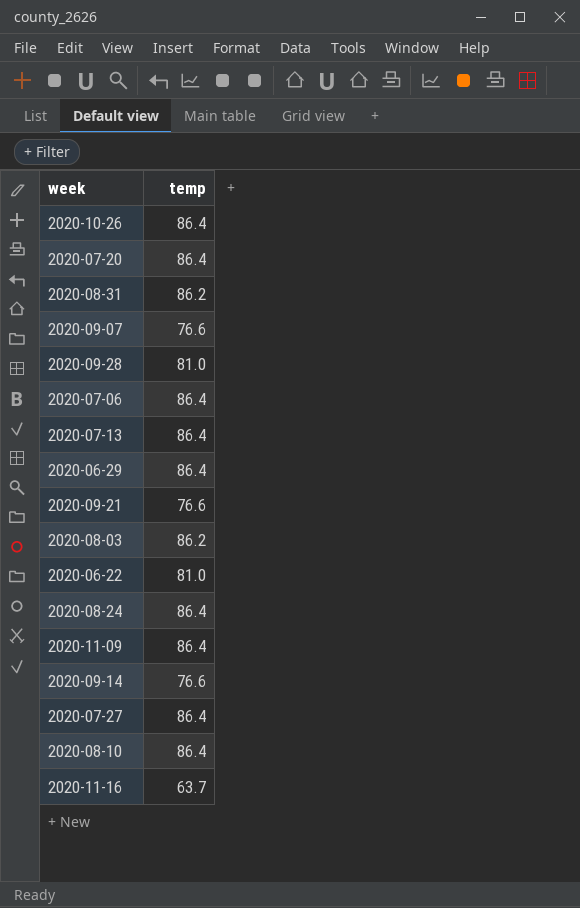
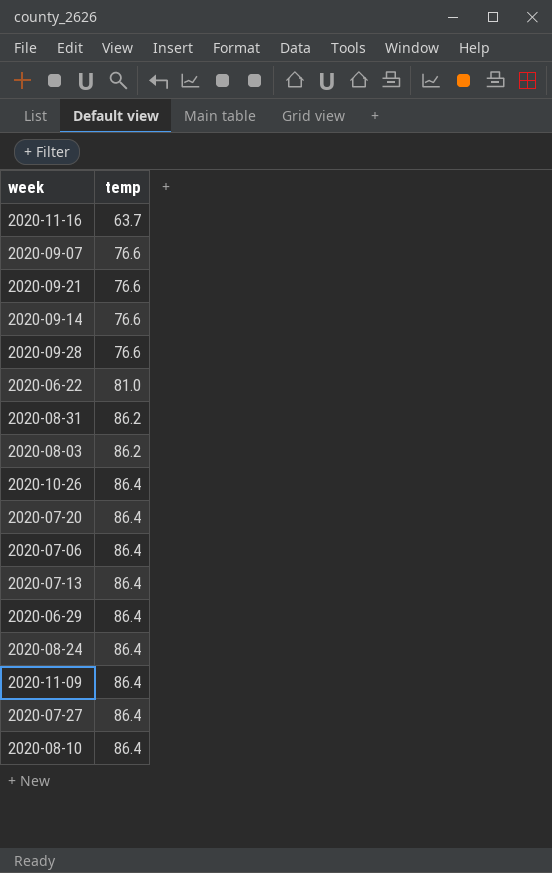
row order: none -> temp ascending
2020-09-28 | temp: 81.0 -> 76.6

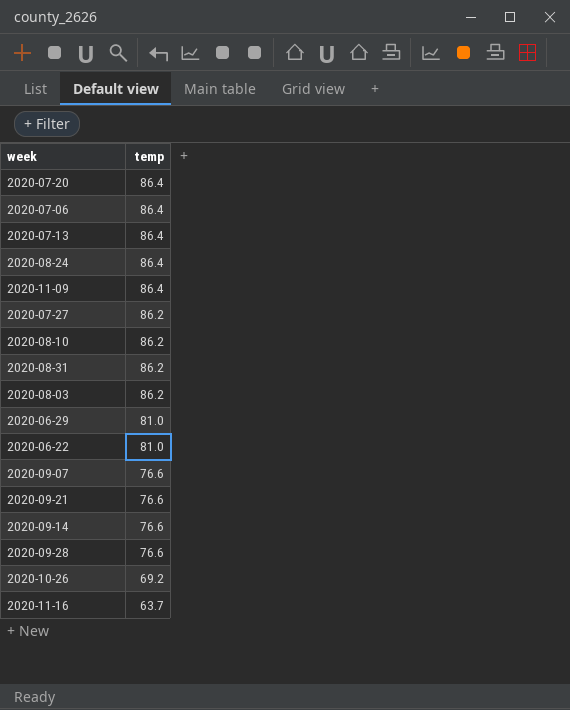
row order: temp ascending -> temp descending
2020-07-27 | temp: 86.4 -> 86.2
2020-08-10 | temp: 86.4 -> 86.2
2020-06-29 | temp: 86.4 -> 81.0
2020-10-26 | temp: 86.4 -> 69.2

